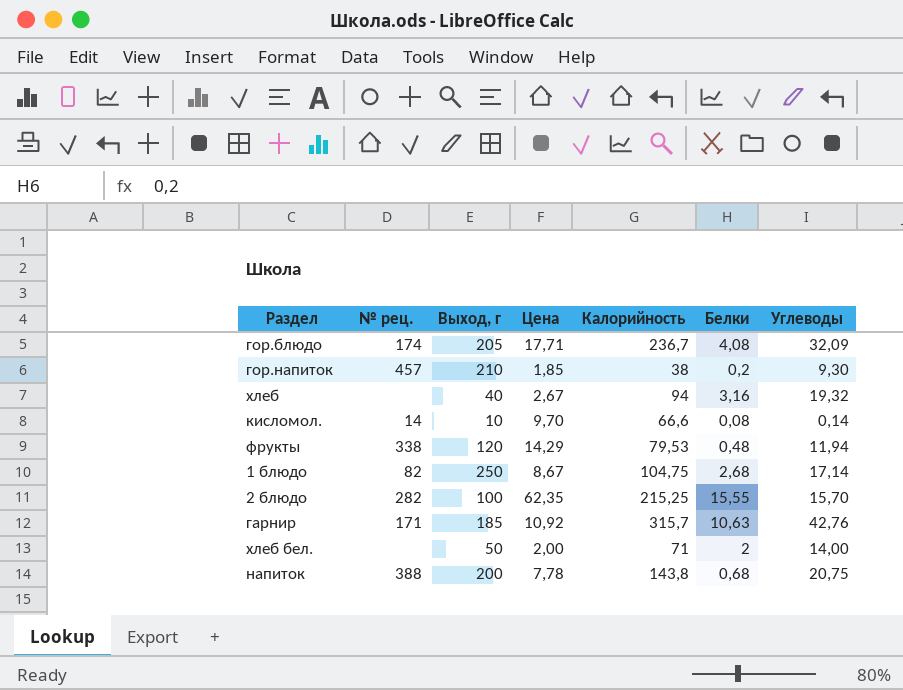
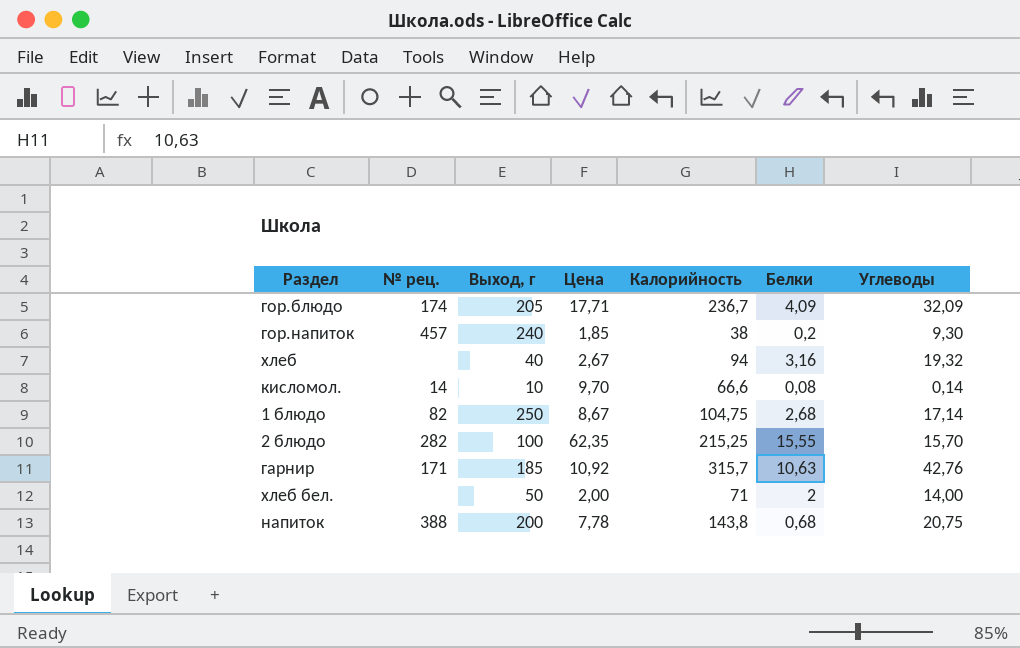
row фрукты: 338 | 120 | 14,29 | 79,53 | 0,48 | 11,94 -> none
гор.блюдо | Белки: 4,08 -> 4,09
гор.напиток | Выход, г: 210 -> 240

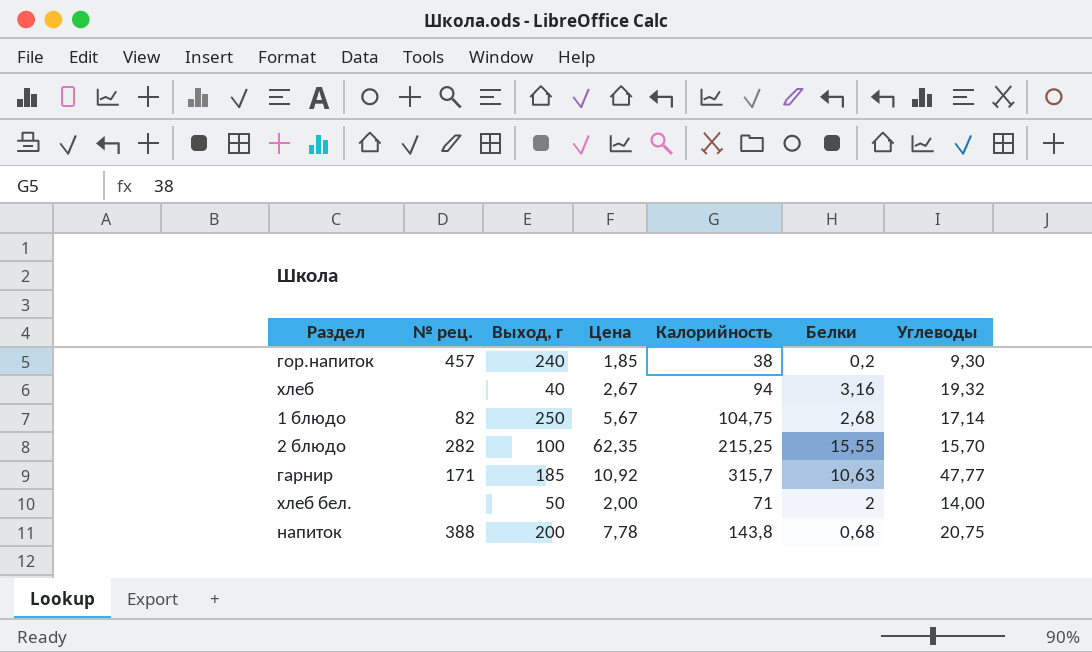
row гор.блюдо: 174 | 205 | 17,71 | 236,7 | 4,09 | 32,09 -> none
row кисломол.: 14 | 10 | 9,70 | 66,6 | 0,08 | 0,14 -> none
1 блюдо | Цена: 8,67 -> 5,67
гарнир | Углеводы: 42,76 -> 47,77

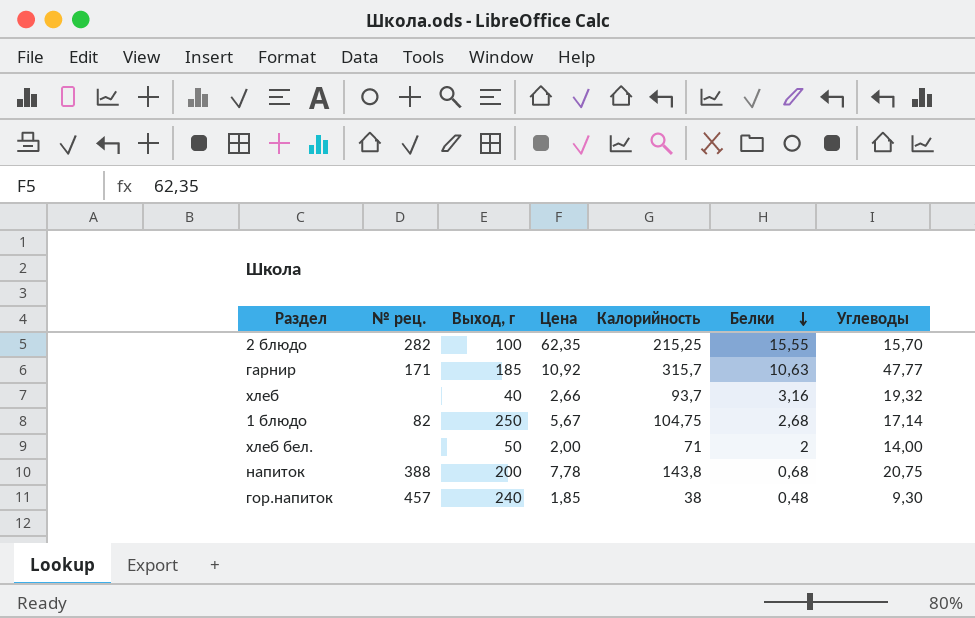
row order: none -> Белки descending
хлеб | Цена: 2,67 -> 2,66
хлеб | Калорийность: 94 -> 93,7
гор.напиток | Белки: 0,2 -> 0,48

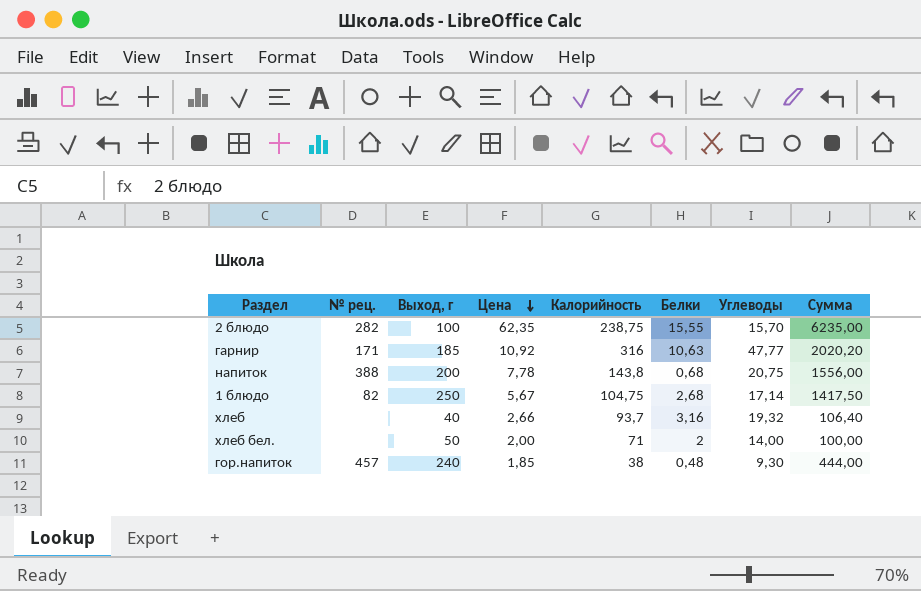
row order: Белки descending -> Цена descending
column Сумма | formula: none -> [Выход, г] * [Цена]
2 блюдо | Калорийность: 215,25 -> 238,75
гарнир | Калорийность: 315,7 -> 316

